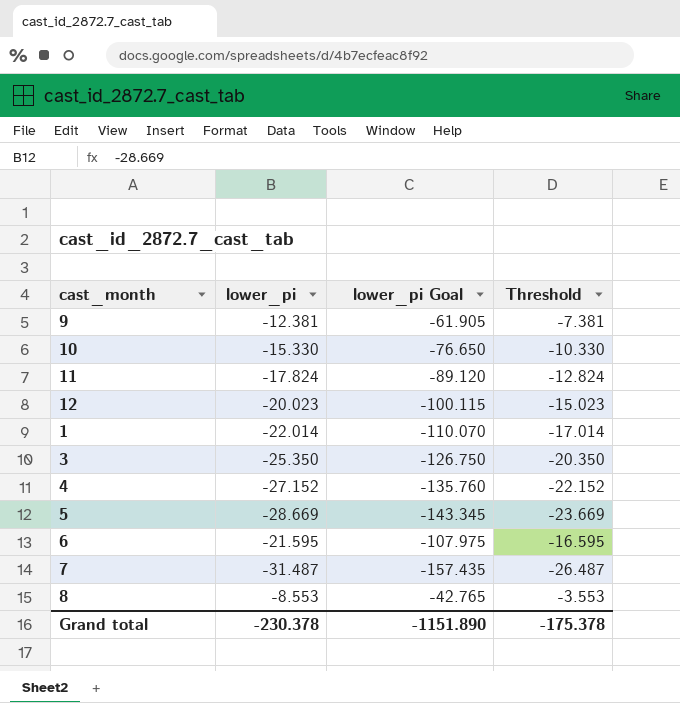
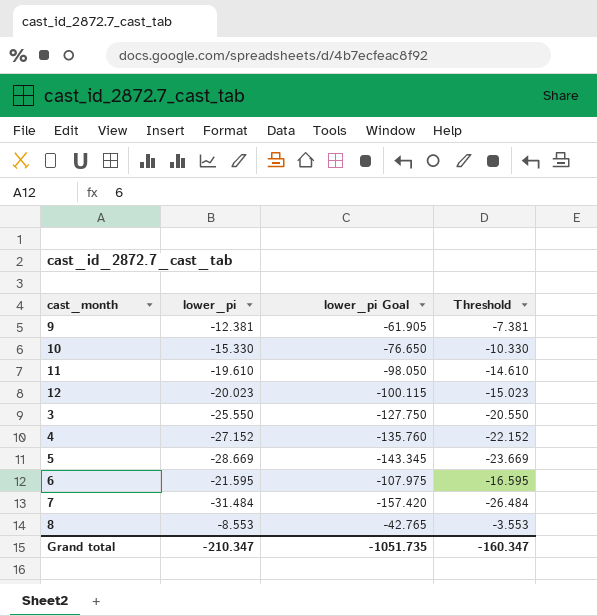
row 1: -22.014 | -110.070 | -17.014 -> none
11 | lower_pi: -17.824 -> -19.610
11 | lower_pi Goal: -89.120 -> -98.050
11 | Threshold: -12.824 -> -14.610
3 | lower_pi: -25.350 -> -25.550
3 | lower_pi Goal: -126.750 -> -127.750
3 | Threshold: -20.350 -> -20.550
7 | lower_pi: -31.487 -> -31.484
7 | lower_pi Goal: -157.435 -> -157.420
7 | Threshold: -26.487 -> -26.484
Grand total | lower_pi: -230.378 -> -210.347
Grand total | lower_pi Goal: -1151.890 -> -1051.735
Grand total | Threshold: -175.378 -> -160.347

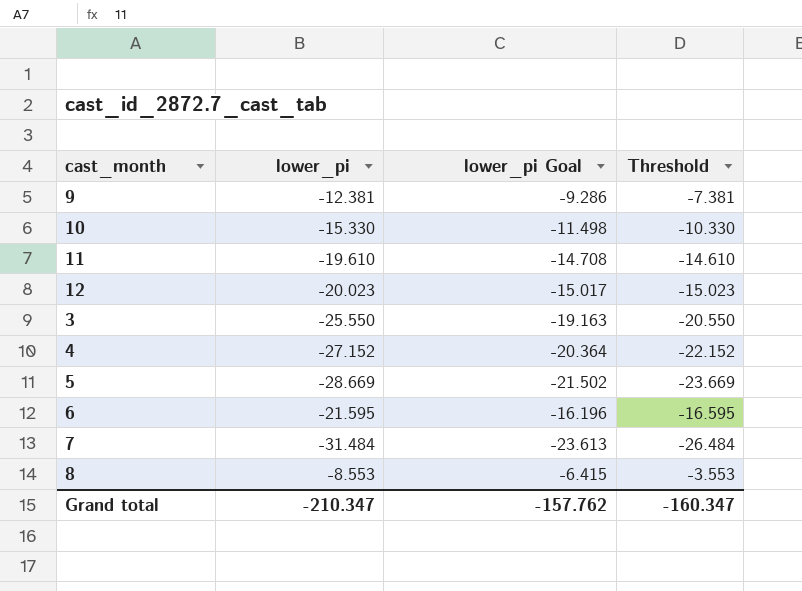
column lower_pi Goal | formula: [lower_pi] * 5 -> [lower_pi] * 0.75
Grand total | lower_pi Goal: -1051.735 -> -157.762

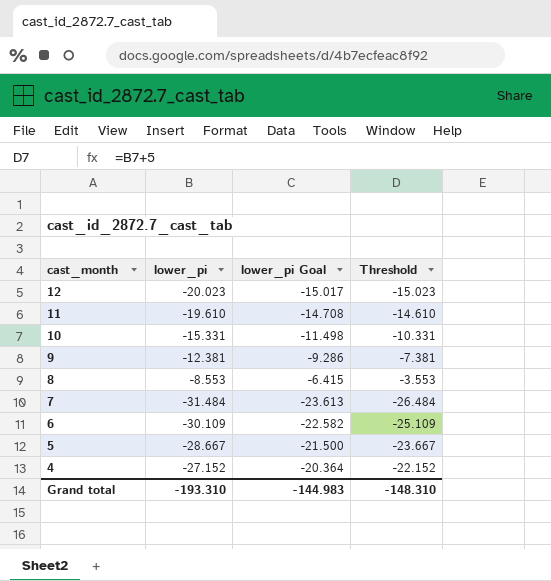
row order: none -> cast_month descending
row 3: -25.550 | -19.163 | -20.550 -> none
10 | lower_pi: -15.330 -> -15.331
10 | Threshold: -10.330 -> -10.331
6 | lower_pi: -21.595 -> -30.109
6 | lower_pi Goal: -16.196 -> -22.582
6 | Threshold: -16.595 -> -25.109
5 | lower_pi: -28.669 -> -28.667
5 | lower_pi Goal: -21.502 -> -21.500
5 | Threshold: -23.669 -> -23.667
Grand total | lower_pi: -210.347 -> -193.310
Grand total | lower_pi Goal: -157.762 -> -144.983
Grand total | Threshold: -160.347 -> -148.310

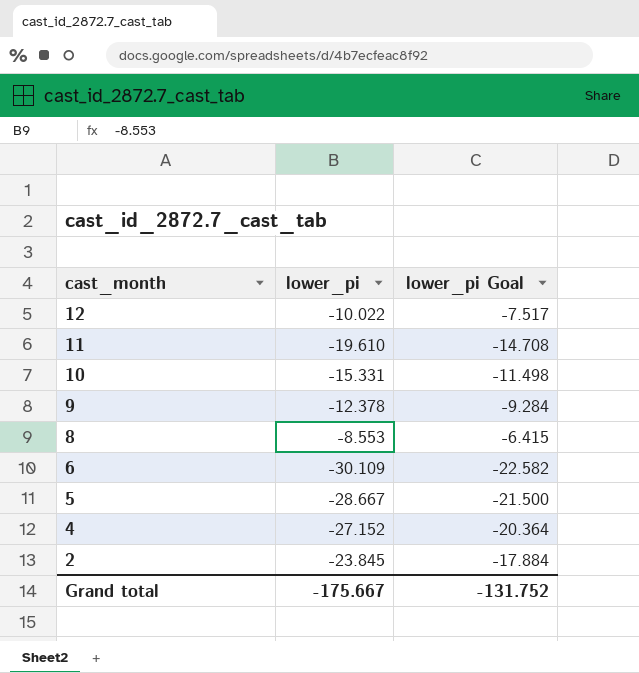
column Threshold | formula: [lower_pi] + 5 -> none
row 7: -31.484 | -23.613 | -26.484 -> none
12 | lower_pi: -20.023 -> -10.022
12 | lower_pi Goal: -15.017 -> -7.517
9 | lower_pi: -12.381 -> -12.378
9 | lower_pi Goal: -9.286 -> -9.284
row 2: none -> -23.845 | -17.884
Grand total | lower_pi: -193.310 -> -175.667
Grand total | lower_pi Goal: -144.983 -> -131.752

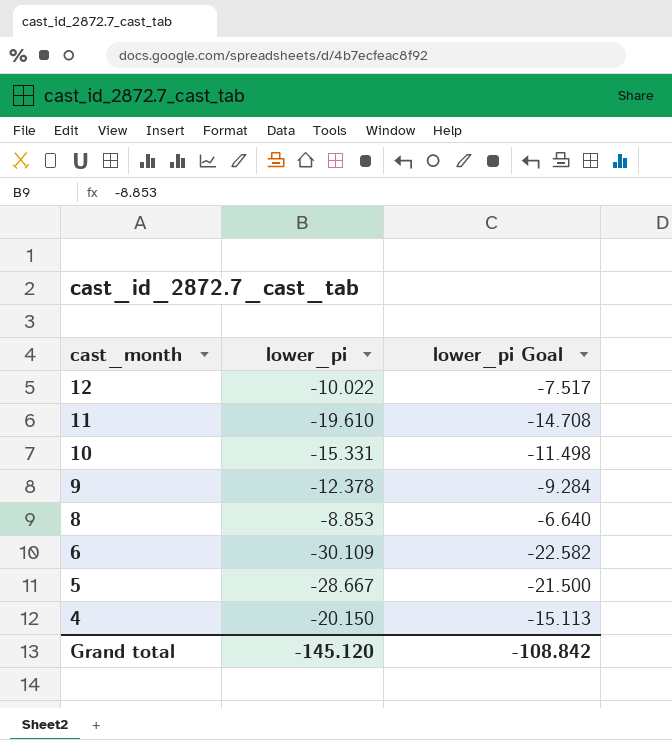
row 2: -23.845 | -17.884 -> none
8 | lower_pi: -8.553 -> -8.853
8 | lower_pi Goal: -6.415 -> -6.640
4 | lower_pi: -27.152 -> -20.150
4 | lower_pi Goal: -20.364 -> -15.113
Grand total | lower_pi: -175.667 -> -145.120
Grand total | lower_pi Goal: -131.752 -> -108.842

